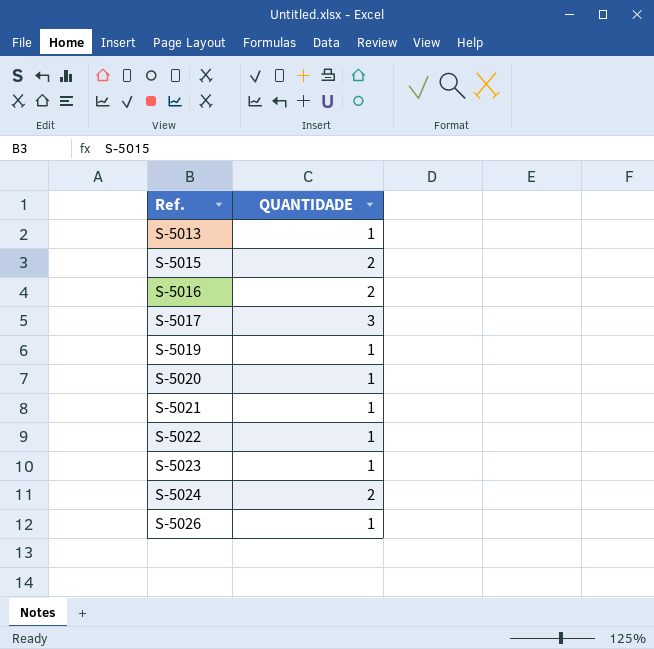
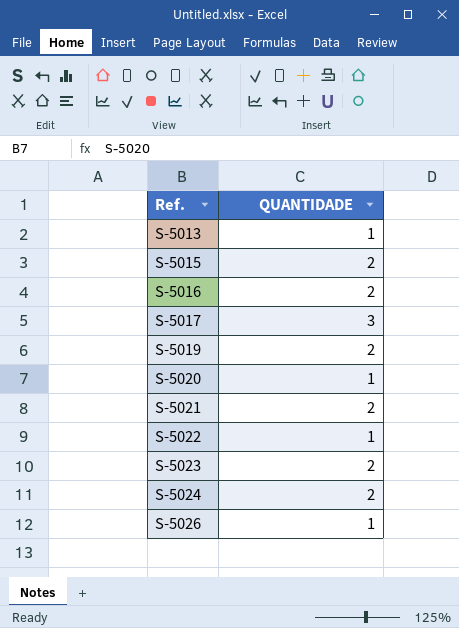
S-5019 | QUANTIDADE: 1 -> 2
S-5021 | QUANTIDADE: 1 -> 2
S-5023 | QUANTIDADE: 1 -> 2

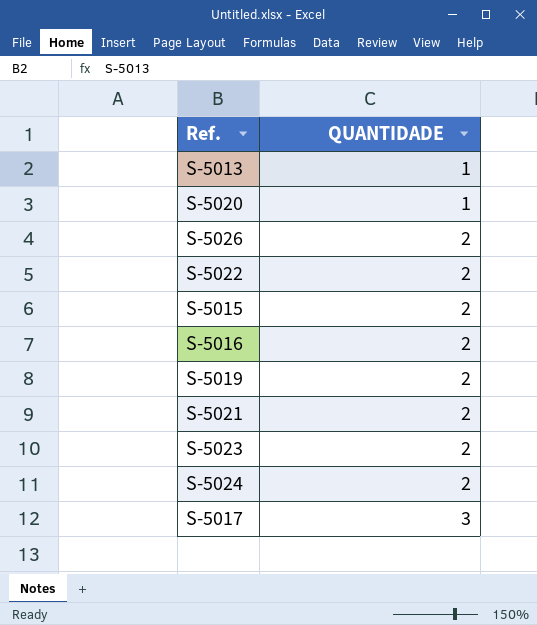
row order: Ref. ascending -> QUANTIDADE ascending
S-5026 | QUANTIDADE: 1 -> 2
S-5022 | QUANTIDADE: 1 -> 2

